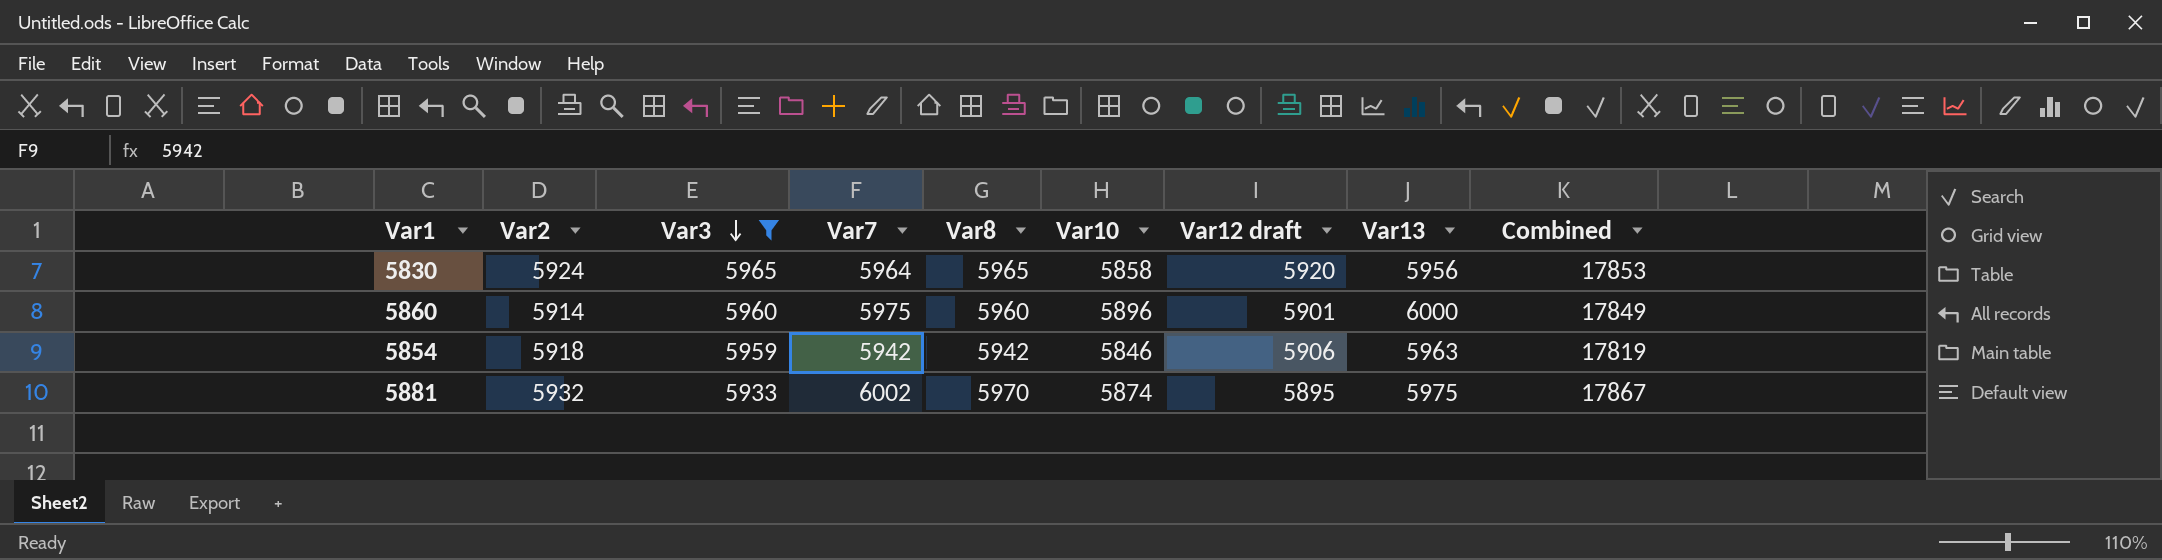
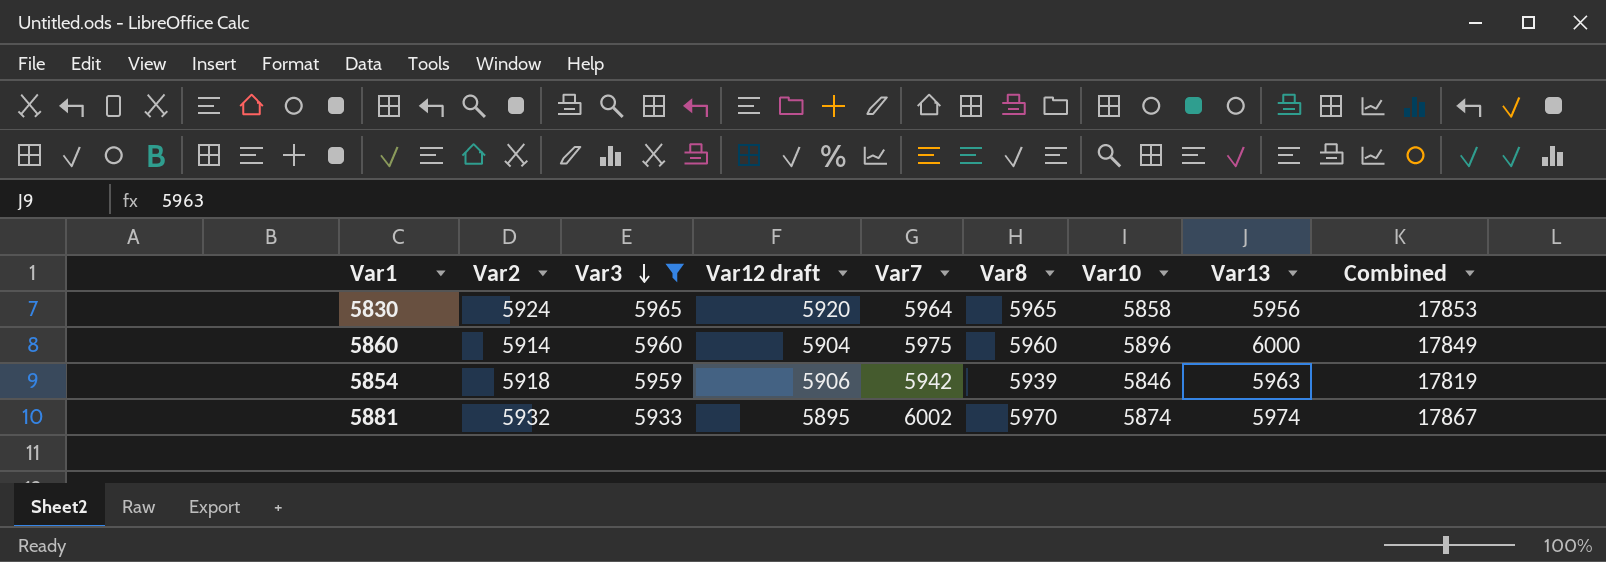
column Var12 draft | position: 7 -> 4
5860 | Var12 draft: 5901 -> 5904
5854 | Var8: 5942 -> 5939
5881 | Var13: 5975 -> 5974

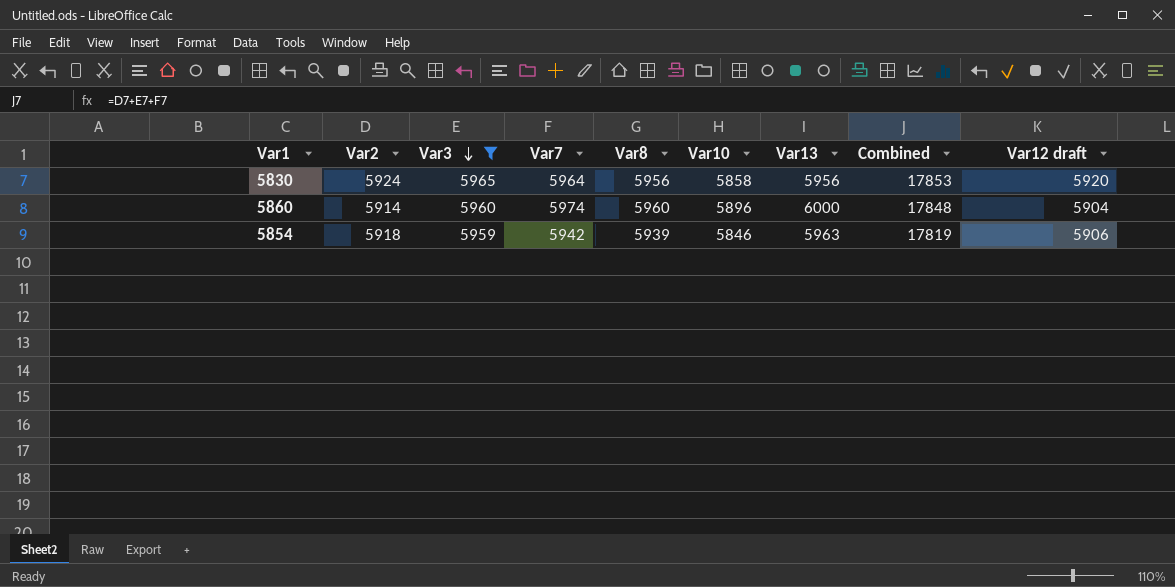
column Var12 draft | position: 4 -> 9
row 5881: 5932 | 5933 | 5895 | 6002 | 5970 | 5874 | 5974 | 17867 -> none
5830 | Var8: 5965 -> 5956
5860 | Var7: 5975 -> 5974
5860 | Combined: 17849 -> 17848

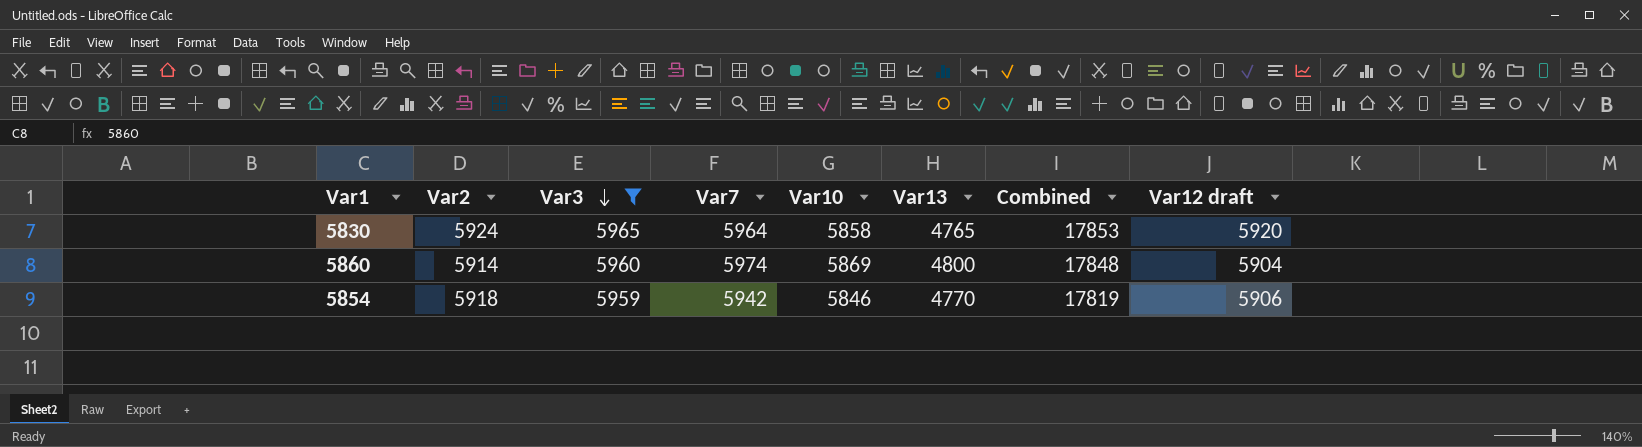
column Var8 | position: 5 -> none
5830 | Var13: 5956 -> 4765
5860 | Var10: 5896 -> 5869
5860 | Var13: 6000 -> 4800
5854 | Var13: 5963 -> 4770

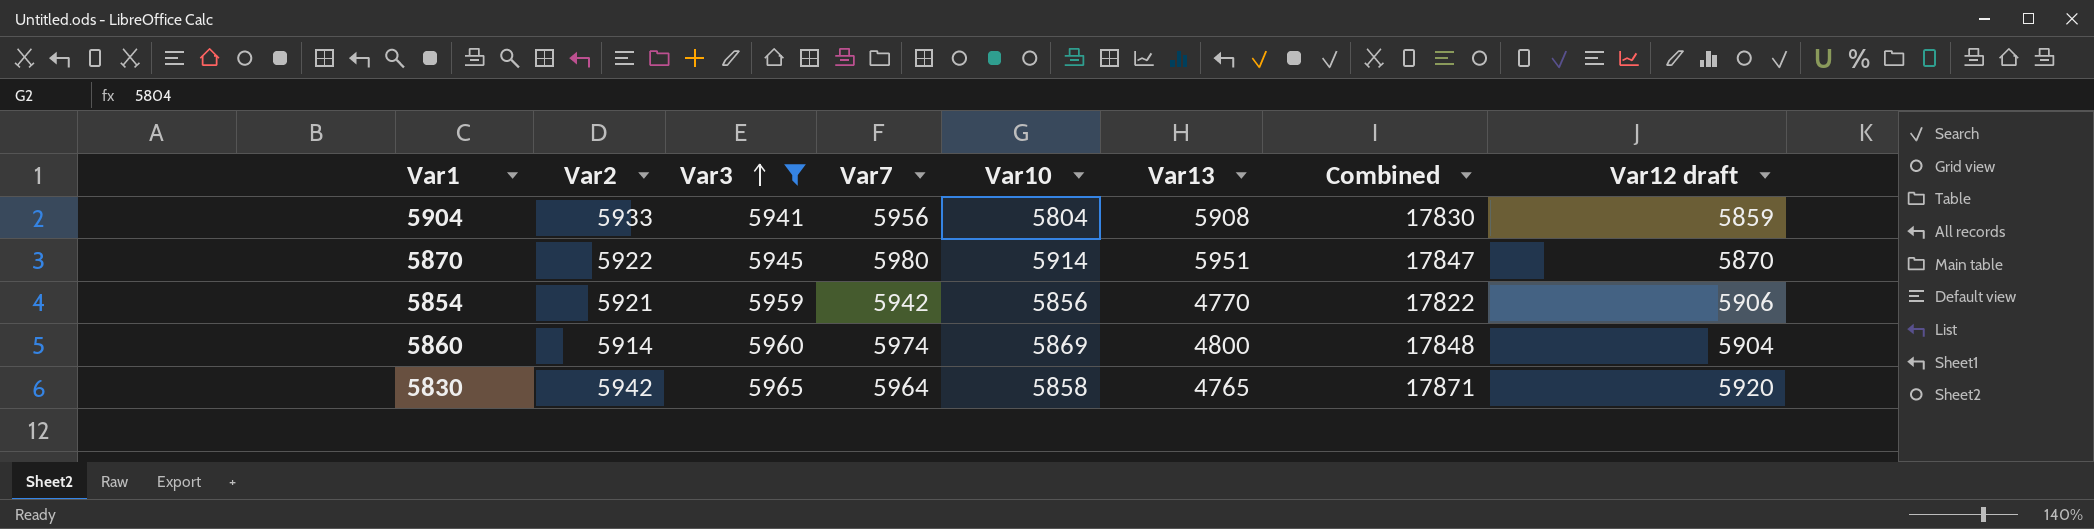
row order: Var3 descending -> Var3 ascending
row 5904: none -> 5933 | 5941 | 5956 | 5804 | 5908 | 17830 | 5859
row 5870: none -> 5922 | 5945 | 5980 | 5914 | 5951 | 17847 | 5870
5854 | Var2: 5918 -> 5921
5854 | Var10: 5846 -> 5856
5854 | Combined: 17819 -> 17822
5830 | Var2: 5924 -> 5942
5830 | Combined: 17853 -> 17871

